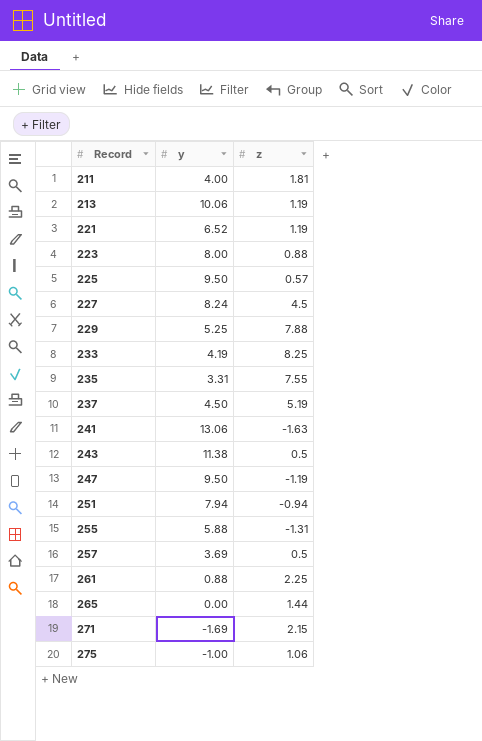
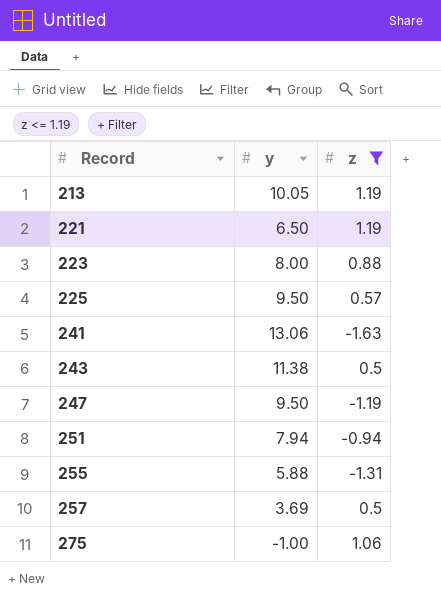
filter: none -> z <= 1.19
213 | y: 10.06 -> 10.05
221 | y: 6.52 -> 6.50

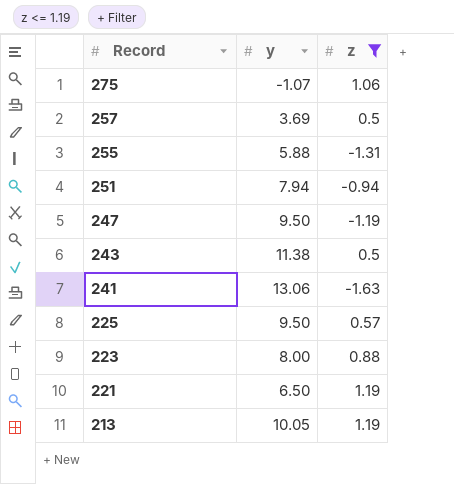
row order: Record ascending -> Record descending
275 | y: -1.00 -> -1.07

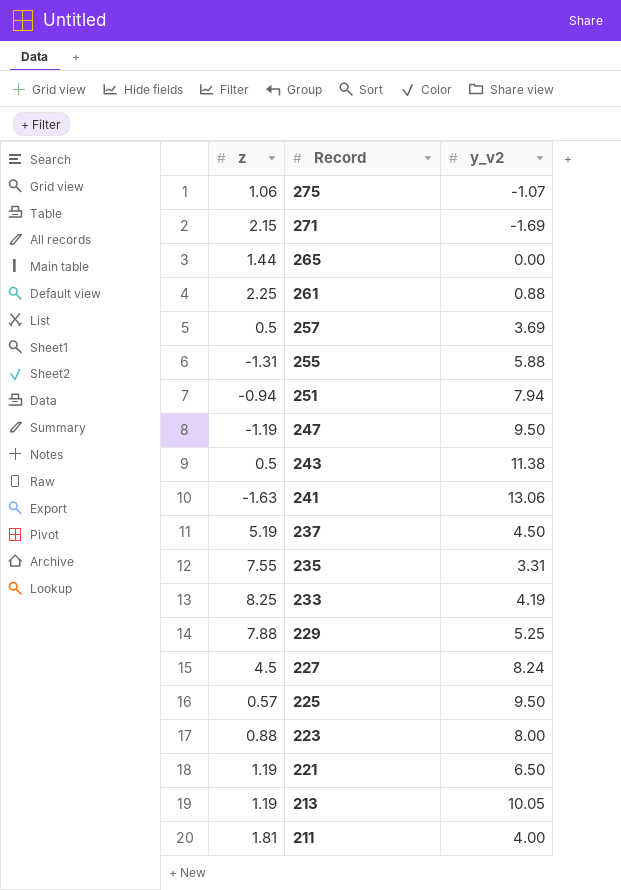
filter: z <= 1.19 -> none
column z | position: 3 -> 1
column name: y -> y_v2

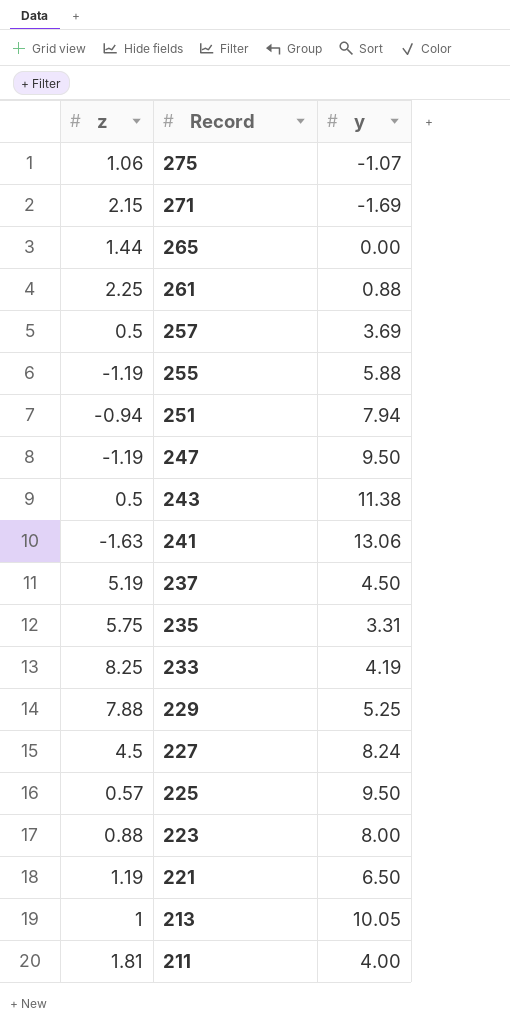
column name: y_v2 -> y
255 | z: -1.31 -> -1.19
235 | z: 7.55 -> 5.75
213 | z: 1.19 -> 1

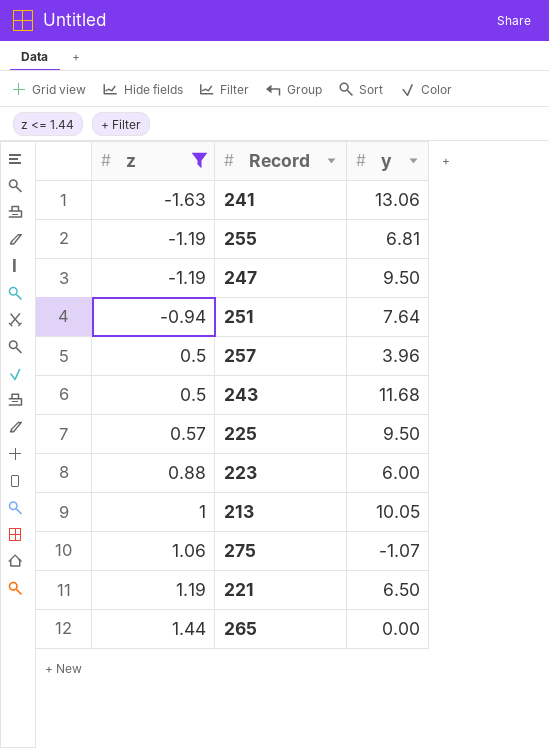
filter: none -> z <= 1.44
row order: Record descending -> z ascending
255 | y: 5.88 -> 6.81
251 | y: 7.94 -> 7.64
257 | y: 3.69 -> 3.96
243 | y: 11.38 -> 11.68
223 | y: 8.00 -> 6.00

